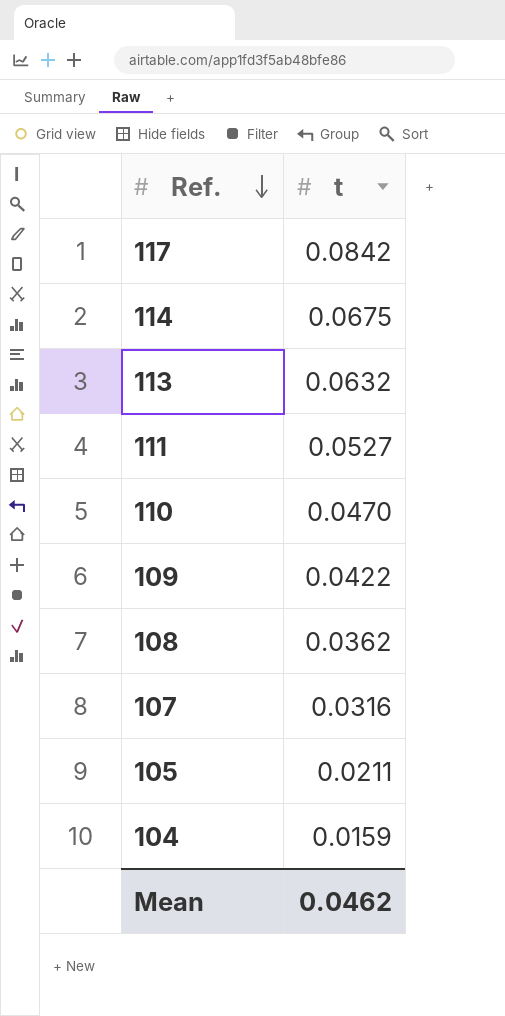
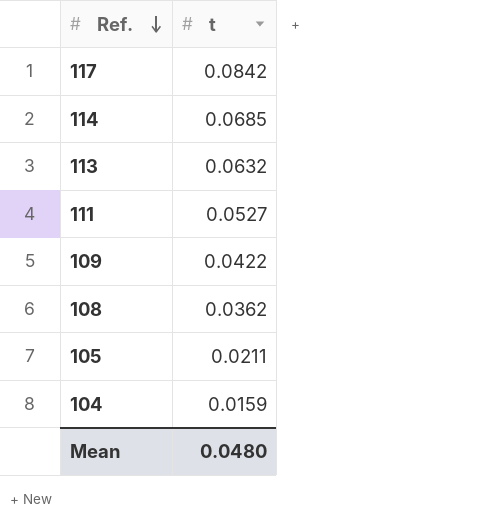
row 110: 0.0470 -> none
row 107: 0.0316 -> none
114 | t: 0.0675 -> 0.0685
Mean | t: 0.0462 -> 0.0480

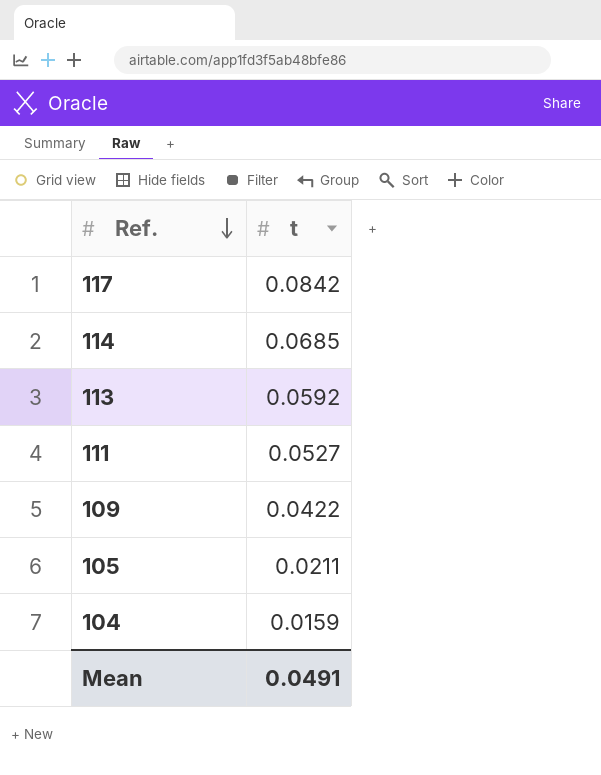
row 108: 0.0362 -> none
113 | t: 0.0632 -> 0.0592
Mean | t: 0.0480 -> 0.0491

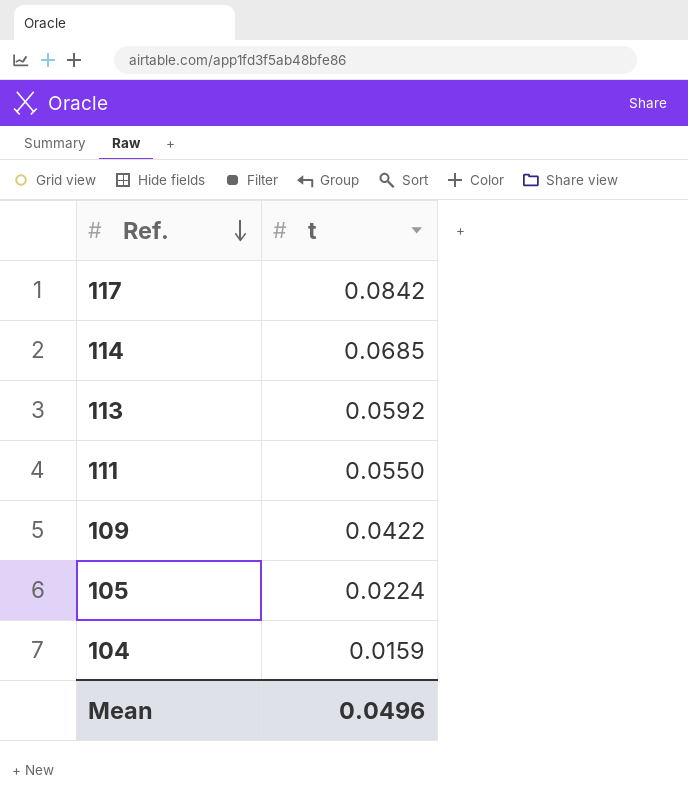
111 | t: 0.0527 -> 0.0550
105 | t: 0.0211 -> 0.0224
Mean | t: 0.0491 -> 0.0496

